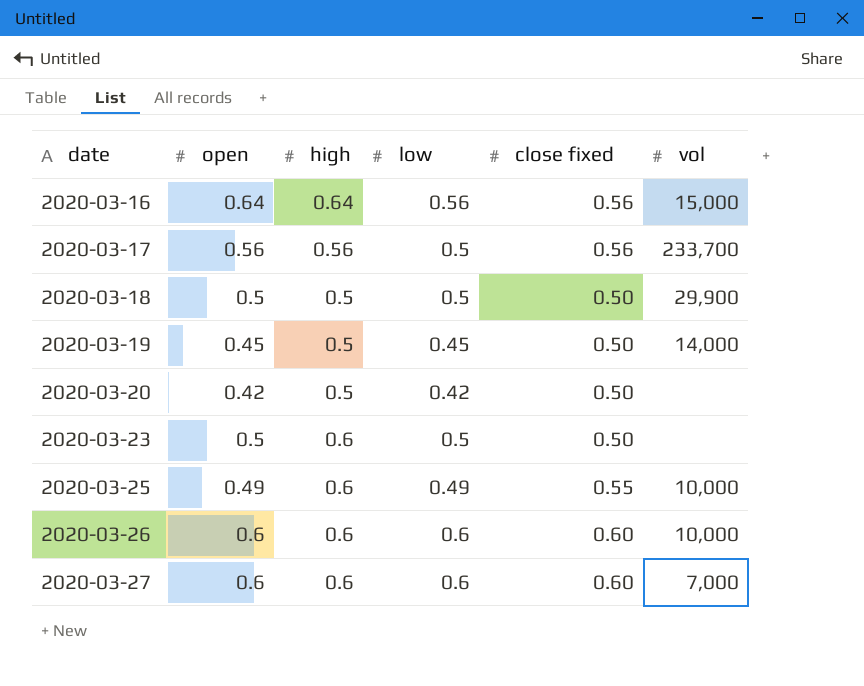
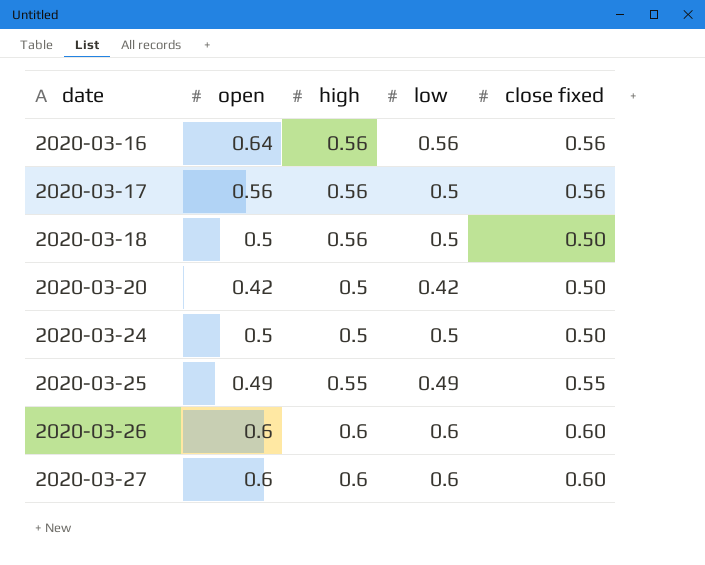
column vol | position: 6 -> none
row 2020-03-19: 0.45 | 0.5 | 0.45 | 0.50 | 14,000 -> none
row 2020-03-23: 0.5 | 0.6 | 0.5 | 0.50 | none -> none
2020-03-16 | high: 0.64 -> 0.56
2020-03-18 | high: 0.5 -> 0.56
row 2020-03-24: none -> 0.5 | 0.5 | 0.5 | 0.50
2020-03-25 | high: 0.6 -> 0.55

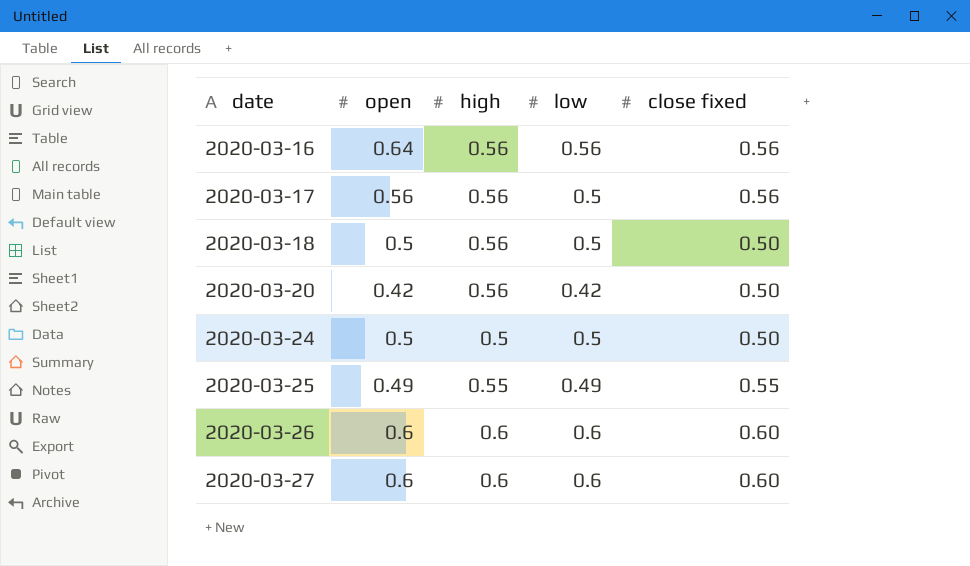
2020-03-20 | high: 0.5 -> 0.56

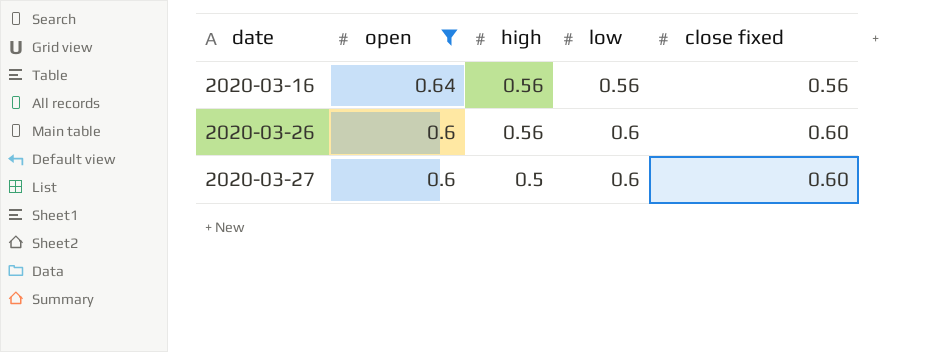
filter: none -> open >= 0.6
2020-03-26 | high: 0.6 -> 0.56
2020-03-27 | high: 0.6 -> 0.5

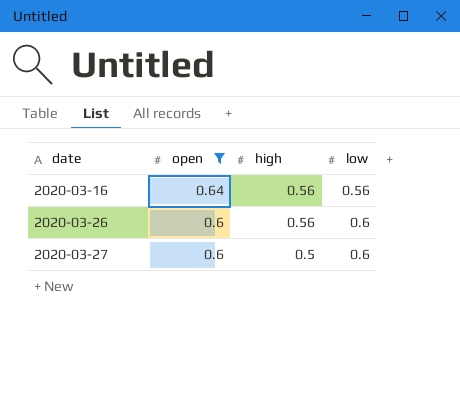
column close fixed | position: 5 -> none

